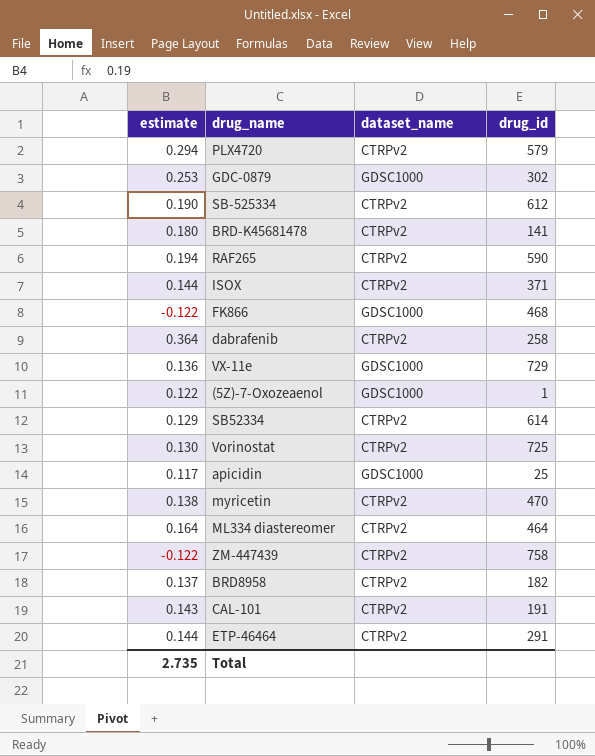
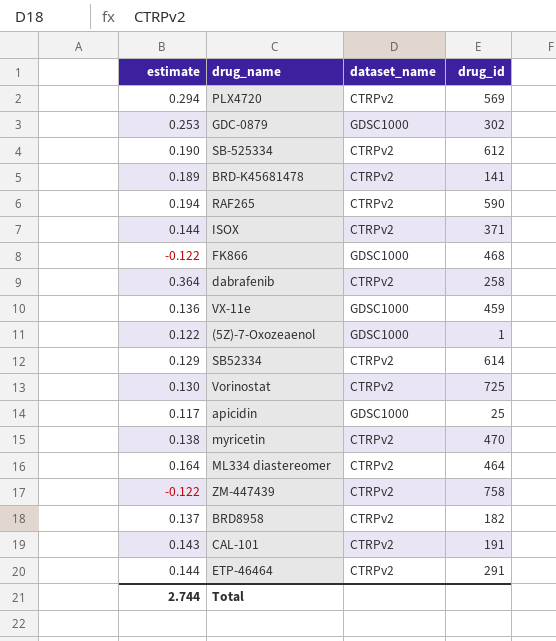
PLX4720 | drug_id: 579 -> 569
BRD-K45681478 | estimate: 0.180 -> 0.189
VX-11e | drug_id: 729 -> 459
Total | estimate: 2.735 -> 2.744

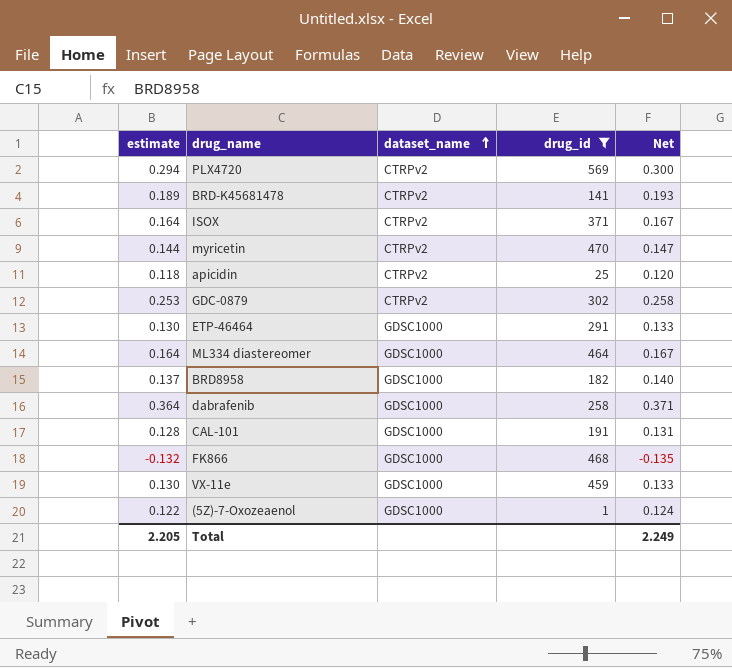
filter: none -> drug_id <= 569
row order: none -> dataset_name ascending
column Net | formula: none -> [estimate] * 1.02
ISOX | estimate: 0.144 -> 0.164
myricetin | estimate: 0.138 -> 0.144
apicidin | estimate: 0.117 -> 0.118
apicidin | dataset_name: GDSC1000 -> CTRPv2
GDC-0879 | dataset_name: GDSC1000 -> CTRPv2
ETP-46464 | estimate: 0.144 -> 0.130
ETP-46464 | dataset_name: CTRPv2 -> GDSC1000
ML334 diastereomer | dataset_name: CTRPv2 -> GDSC1000
BRD8958 | dataset_name: CTRPv2 -> GDSC1000
dabrafenib | dataset_name: CTRPv2 -> GDSC1000
CAL-101 | estimate: 0.143 -> 0.128
CAL-101 | dataset_name: CTRPv2 -> GDSC1000
FK866 | estimate: -0.122 -> -0.132
VX-11e | estimate: 0.136 -> 0.130
Total | estimate: 2.744 -> 2.205

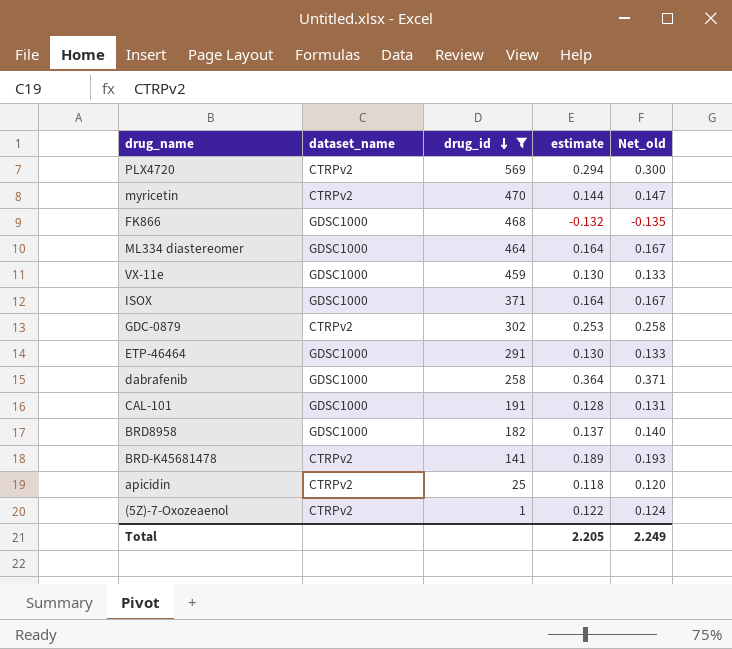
row order: dataset_name ascending -> drug_id descending
column estimate | position: 1 -> 4
column name: Net -> Net_old
ISOX | dataset_name: CTRPv2 -> GDSC1000
(5Z)-7-Oxozeaenol | dataset_name: GDSC1000 -> CTRPv2

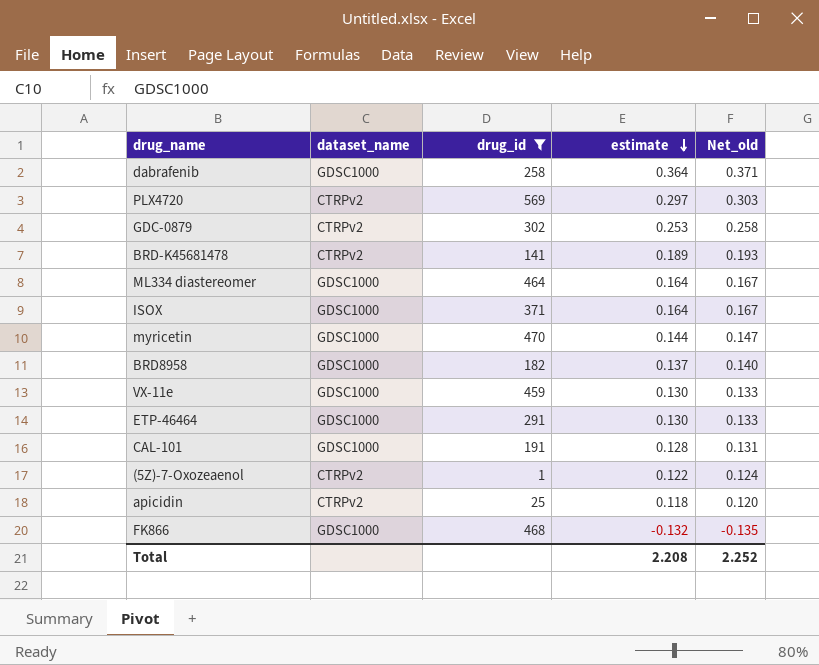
row order: drug_id descending -> estimate descending
PLX4720 | estimate: 0.294 -> 0.297
PLX4720 | Net_old: 0.300 -> 0.303
myricetin | dataset_name: CTRPv2 -> GDSC1000
Total | estimate: 2.205 -> 2.208
Total | Net_old: 2.249 -> 2.252

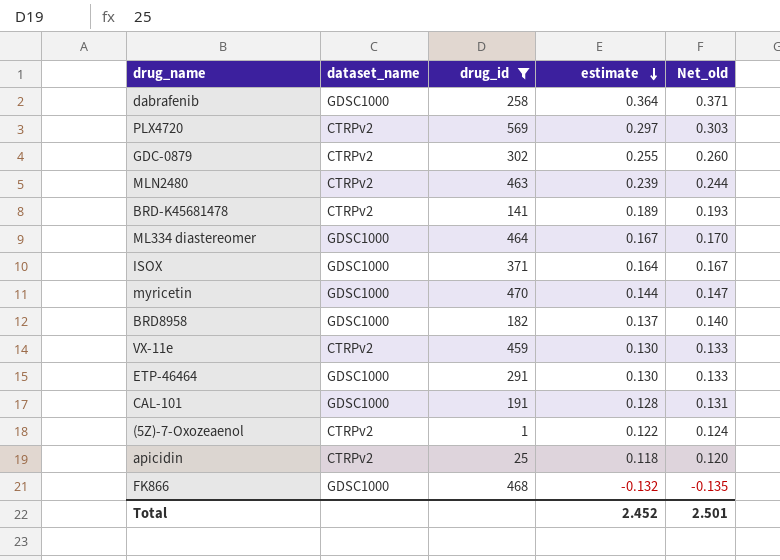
GDC-0879 | estimate: 0.253 -> 0.255
GDC-0879 | Net_old: 0.258 -> 0.260
row MLN2480: none -> CTRPv2 | 463 | 0.239 | 0.244
ML334 diastereomer | estimate: 0.164 -> 0.167
ML334 diastereomer | Net_old: 0.167 -> 0.170
VX-11e | dataset_name: GDSC1000 -> CTRPv2
Total | estimate: 2.208 -> 2.452
Total | Net_old: 2.252 -> 2.501

